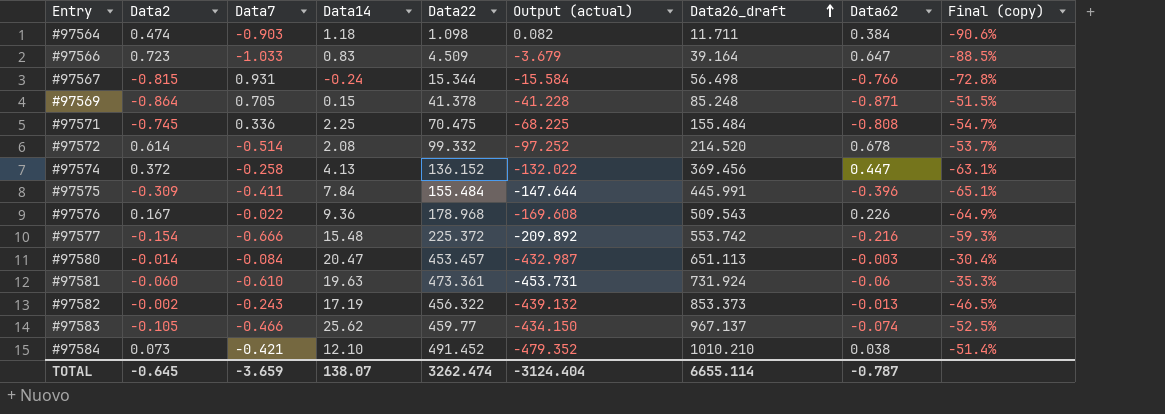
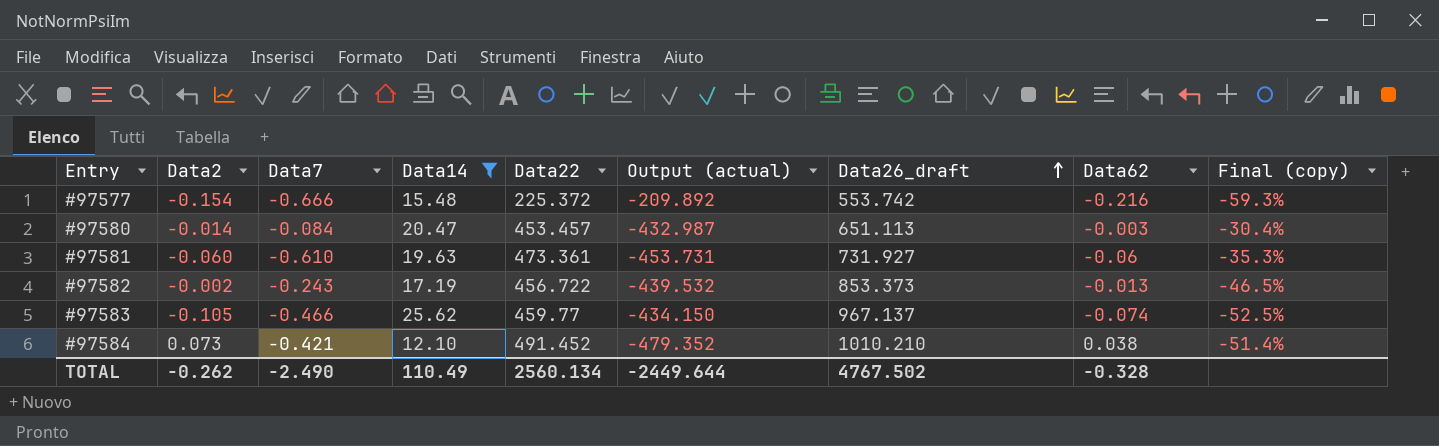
filter: none -> Data14 >= 12.10
#97581 | Data26_draft: 731.924 -> 731.927
#97582 | Data22: 456.322 -> 456.722
#97582 | Output (actual): -439.132 -> -439.532
TOTAL | Data2: -0.645 -> -0.262
TOTAL | Data7: -3.659 -> -2.490
TOTAL | Data14: 138.07 -> 110.49
TOTAL | Data22: 3262.474 -> 2560.134
TOTAL | Output (actual): -3124.404 -> -2449.644
TOTAL | Data26_draft: 6655.114 -> 4767.502
TOTAL | Data62: -0.787 -> -0.328

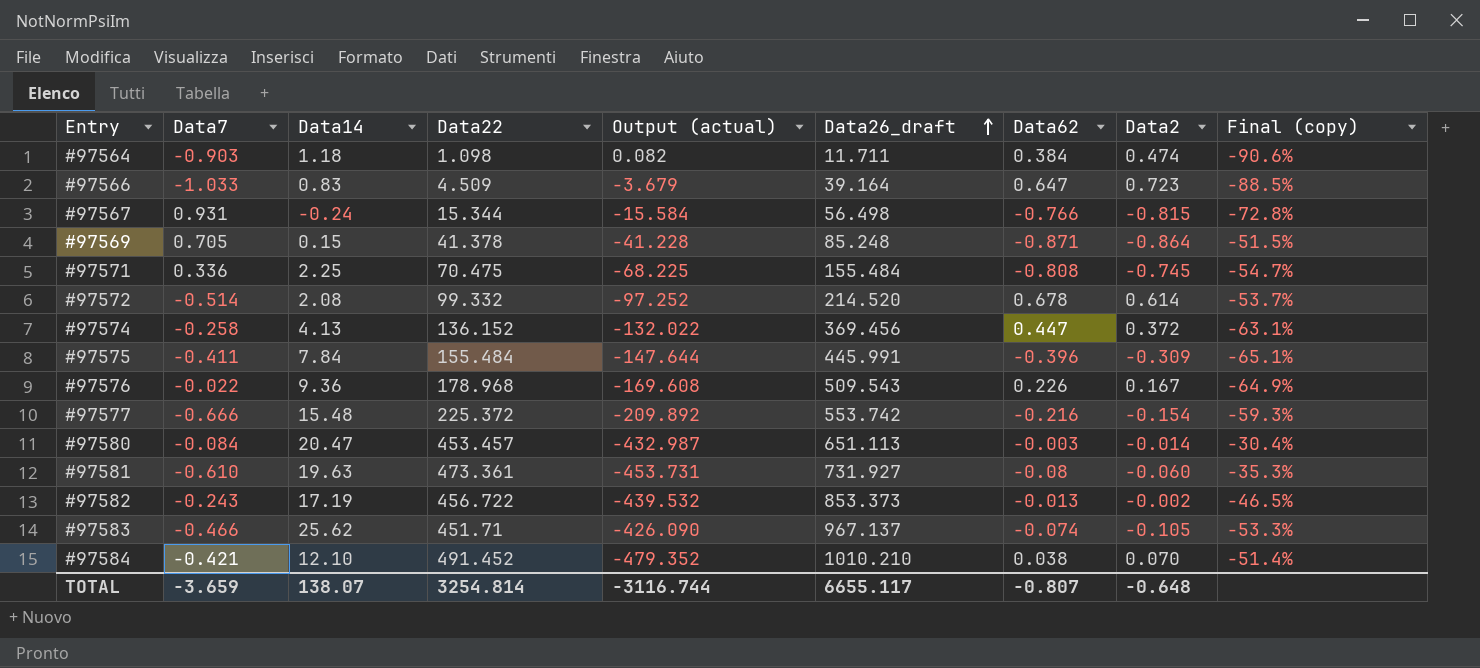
filter: Data14 >= 12.10 -> none
column Data2 | position: 2 -> 8
#97581 | Data62: -0.06 -> -0.08
#97583 | Data22: 459.77 -> 451.71
#97583 | Output (actual): -434.150 -> -426.090
#97583 | Final (copy): -52.5% -> -53.3%
#97584 | Data2: 0.073 -> 0.070
TOTAL | Data7: -2.490 -> -3.659
TOTAL | Data14: 110.49 -> 138.07
TOTAL | Data22: 2560.134 -> 3254.814
TOTAL | Output (actual): -2449.644 -> -3116.744
TOTAL | Data26_draft: 4767.502 -> 6655.117
TOTAL | Data62: -0.328 -> -0.807
TOTAL | Data2: -0.262 -> -0.648

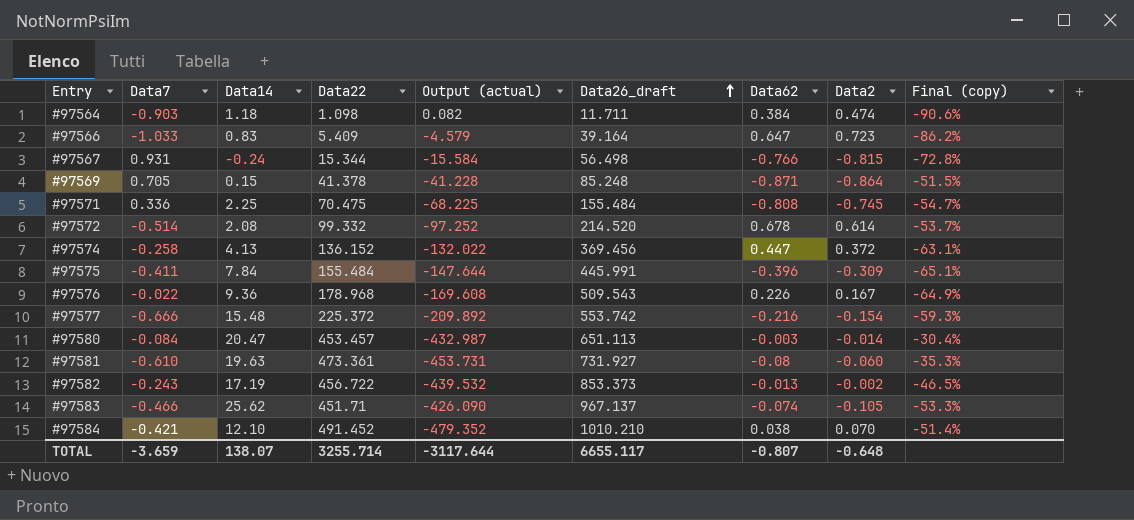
#97566 | Data22: 4.509 -> 5.409
#97566 | Output (actual): -3.679 -> -4.579
#97566 | Final (copy): -88.5% -> -86.2%
TOTAL | Data22: 3254.814 -> 3255.714
TOTAL | Output (actual): -3116.744 -> -3117.644

